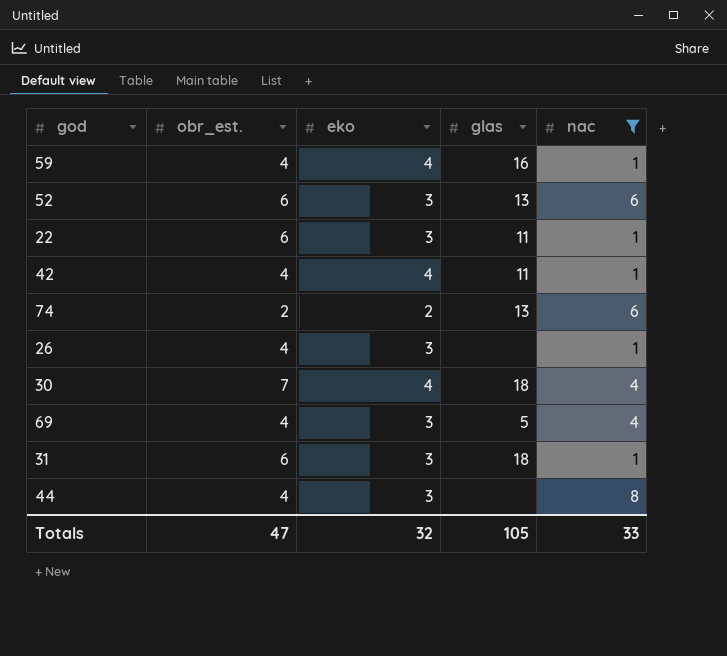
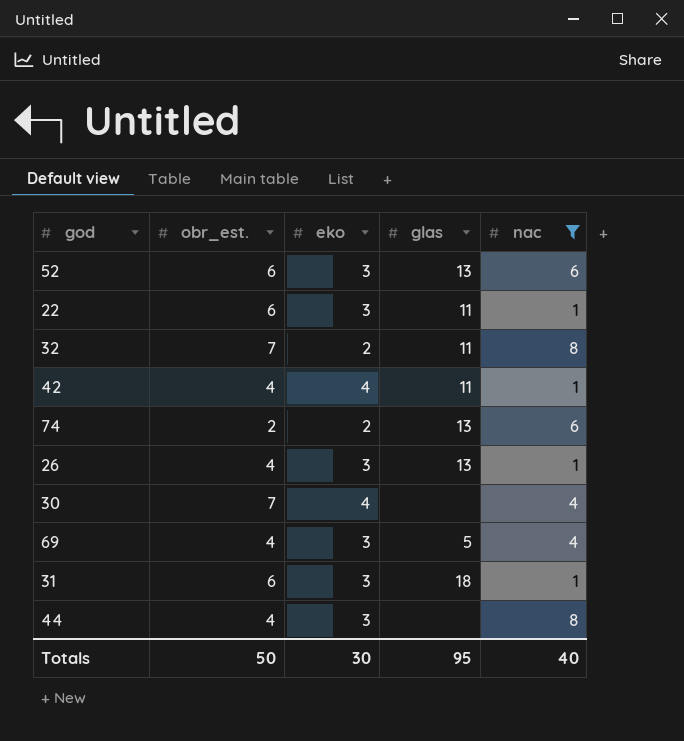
row 59: 4 | 4 | 16 | 1 -> none
row 32: none -> 7 | 2 | 11 | 8
26 | glas: none -> 13
30 | glas: 18 -> none
Totals | obr_est.: 47 -> 50
Totals | eko: 32 -> 30
Totals | glas: 105 -> 95
Totals | nac: 33 -> 40

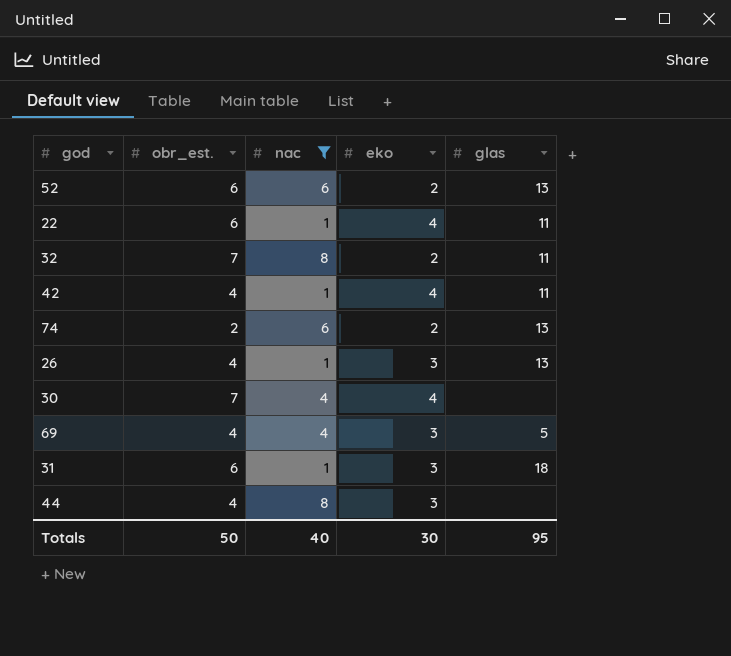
column nac | position: 5 -> 3
52 | eko: 3 -> 2
22 | eko: 3 -> 4

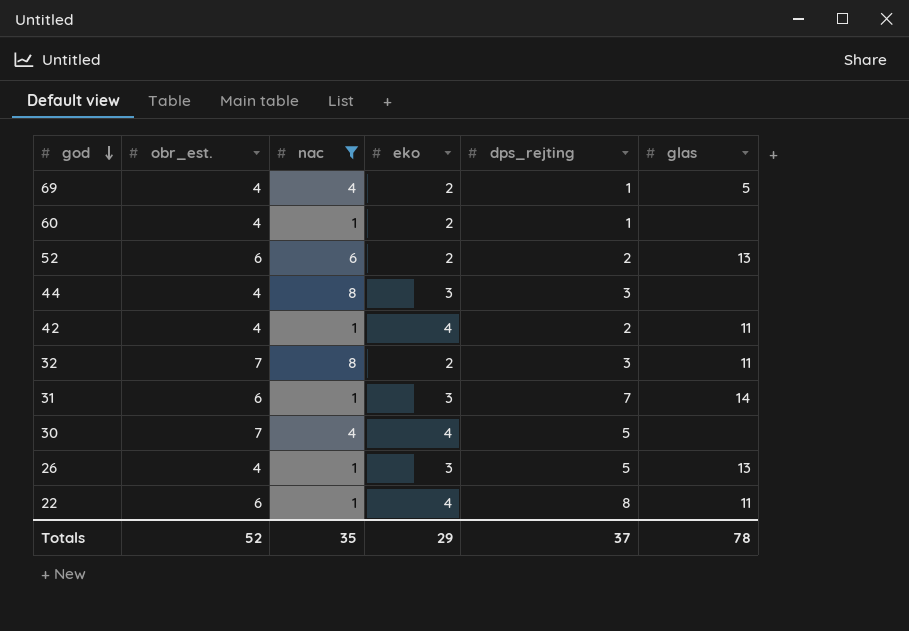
row order: none -> god descending
column dps_rejting | position: none -> 5
row 74: 2 | 6 | 2 | 13 -> none
69 | eko: 3 -> 2
row 60: none -> 4 | 1 | 2 | 1 | none
31 | glas: 18 -> 14
Totals | obr_est.: 50 -> 52
Totals | nac: 40 -> 35
Totals | eko: 30 -> 29
Totals | glas: 95 -> 78

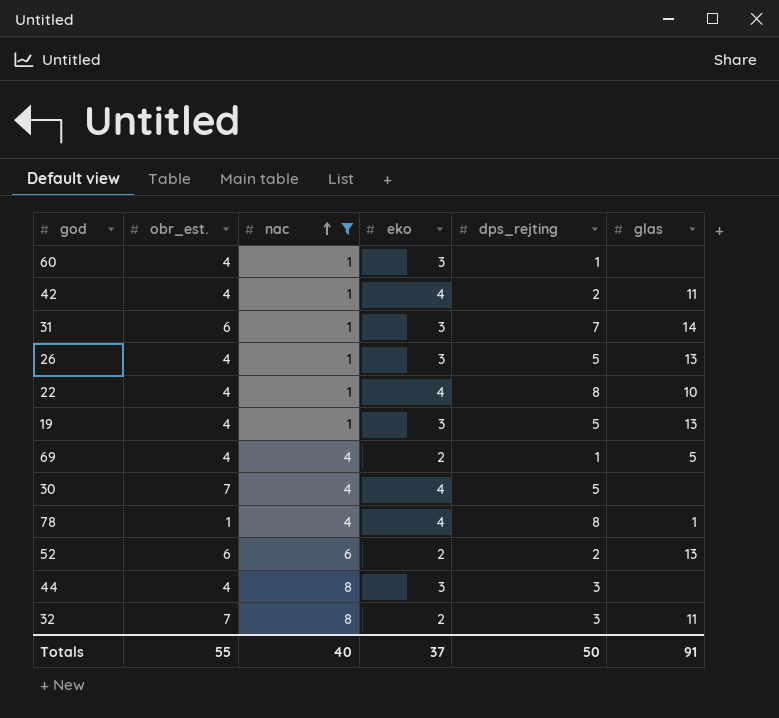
row order: god descending -> nac ascending
60 | eko: 2 -> 3
22 | obr_est.: 6 -> 4
22 | glas: 11 -> 10
row 19: none -> 4 | 1 | 3 | 5 | 13
row 78: none -> 1 | 4 | 4 | 8 | 1
Totals | obr_est.: 52 -> 55
Totals | nac: 35 -> 40
Totals | eko: 29 -> 37
Totals | dps_rejting: 37 -> 50
Totals | glas: 78 -> 91

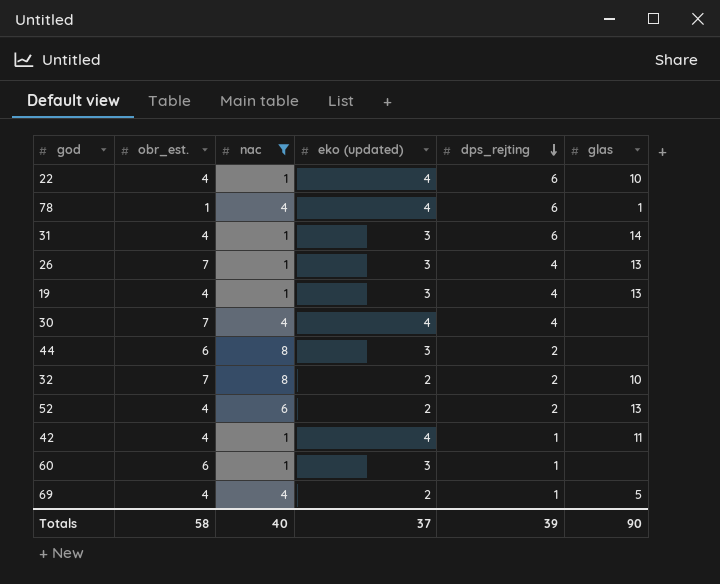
row order: nac ascending -> dps_rejting descending
column name: eko -> eko (updated)
22 | dps_rejting: 8 -> 6
78 | dps_rejting: 8 -> 6
31 | obr_est.: 6 -> 4
31 | dps_rejting: 7 -> 6
26 | obr_est.: 4 -> 7
26 | dps_rejting: 5 -> 4
19 | dps_rejting: 5 -> 4
30 | dps_rejting: 5 -> 4
44 | obr_est.: 4 -> 6
44 | dps_rejting: 3 -> 2
32 | dps_rejting: 3 -> 2
32 | glas: 11 -> 10
52 | obr_est.: 6 -> 4
42 | dps_rejting: 2 -> 1
60 | obr_est.: 4 -> 6
Totals | obr_est.: 55 -> 58
Totals | dps_rejting: 50 -> 39
Totals | glas: 91 -> 90

